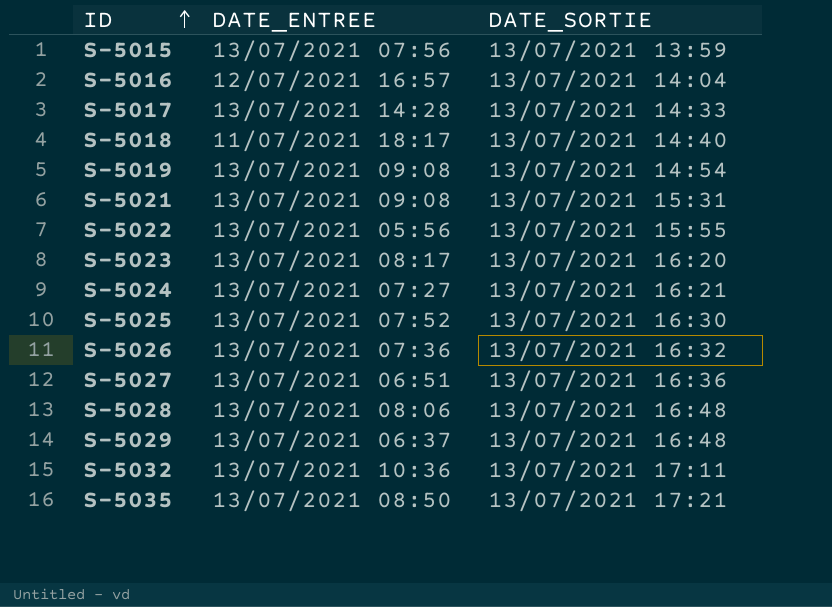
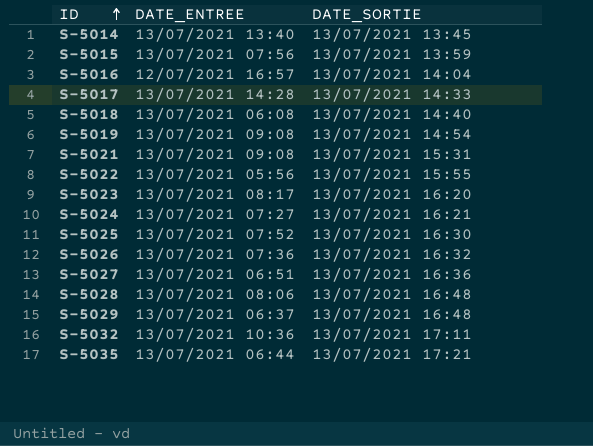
row S-5014: none -> 13/07/2021 13:40 | 13/07/2021 13:45
S-5018 | DATE_ENTREE: 11/07/2021 18:17 -> 13/07/2021 06:08
S-5035 | DATE_ENTREE: 13/07/2021 08:50 -> 13/07/2021 06:44

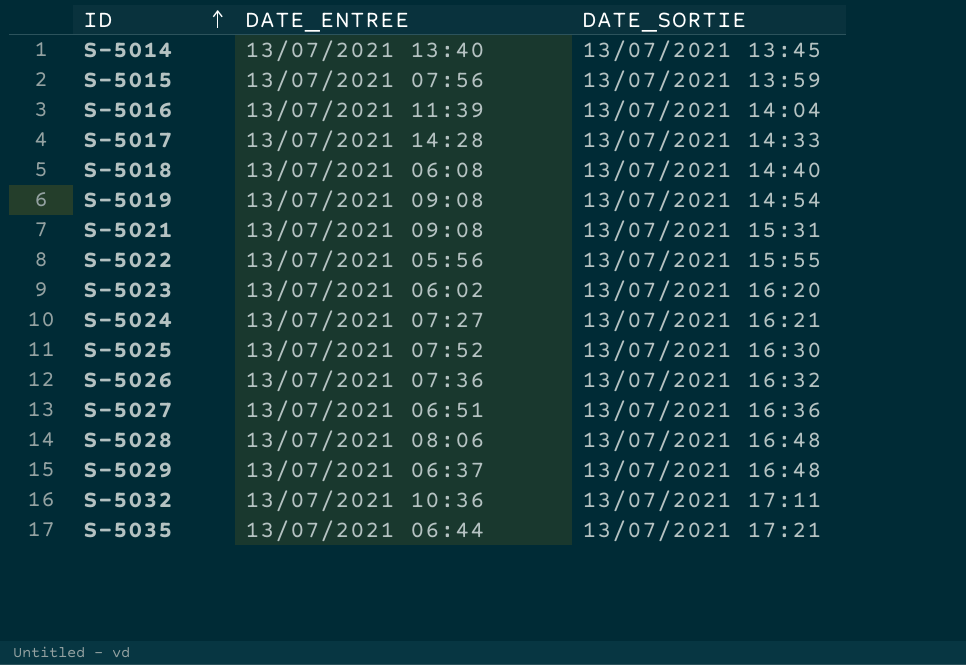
S-5016 | DATE_ENTREE: 12/07/2021 16:57 -> 13/07/2021 11:39
S-5023 | DATE_ENTREE: 13/07/2021 08:17 -> 13/07/2021 06:02

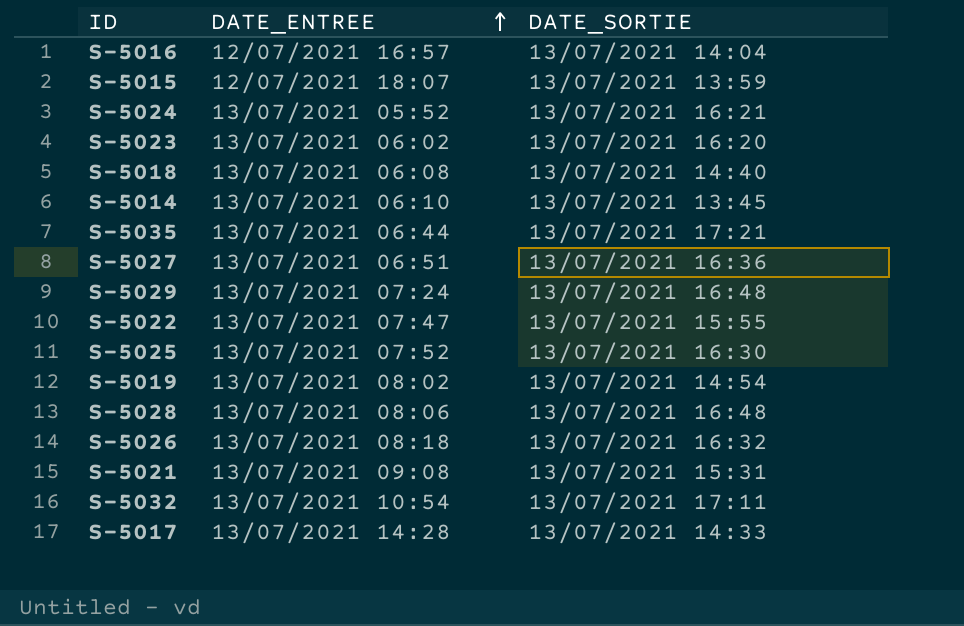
row order: ID ascending -> DATE_ENTREE ascending
S-5016 | DATE_ENTREE: 13/07/2021 11:39 -> 12/07/2021 16:57
S-5015 | DATE_ENTREE: 13/07/2021 07:56 -> 12/07/2021 18:07
S-5024 | DATE_ENTREE: 13/07/2021 07:27 -> 13/07/2021 05:52
S-5014 | DATE_ENTREE: 13/07/2021 13:40 -> 13/07/2021 06:10
S-5029 | DATE_ENTREE: 13/07/2021 06:37 -> 13/07/2021 07:24
S-5022 | DATE_ENTREE: 13/07/2021 05:56 -> 13/07/2021 07:47
S-5019 | DATE_ENTREE: 13/07/2021 09:08 -> 13/07/2021 08:02
S-5026 | DATE_ENTREE: 13/07/2021 07:36 -> 13/07/2021 08:18
S-5032 | DATE_ENTREE: 13/07/2021 10:36 -> 13/07/2021 10:54

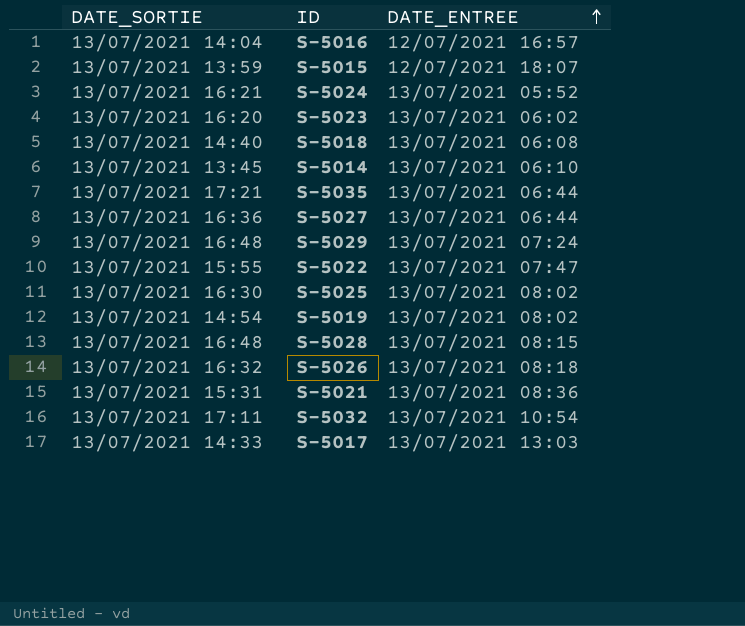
column DATE_SORTIE | position: 3 -> 1
S-5027 | DATE_ENTREE: 13/07/2021 06:51 -> 13/07/2021 06:44
S-5025 | DATE_ENTREE: 13/07/2021 07:52 -> 13/07/2021 08:02
S-5028 | DATE_ENTREE: 13/07/2021 08:06 -> 13/07/2021 08:15
S-5021 | DATE_ENTREE: 13/07/2021 09:08 -> 13/07/2021 08:36
S-5017 | DATE_ENTREE: 13/07/2021 14:28 -> 13/07/2021 13:03

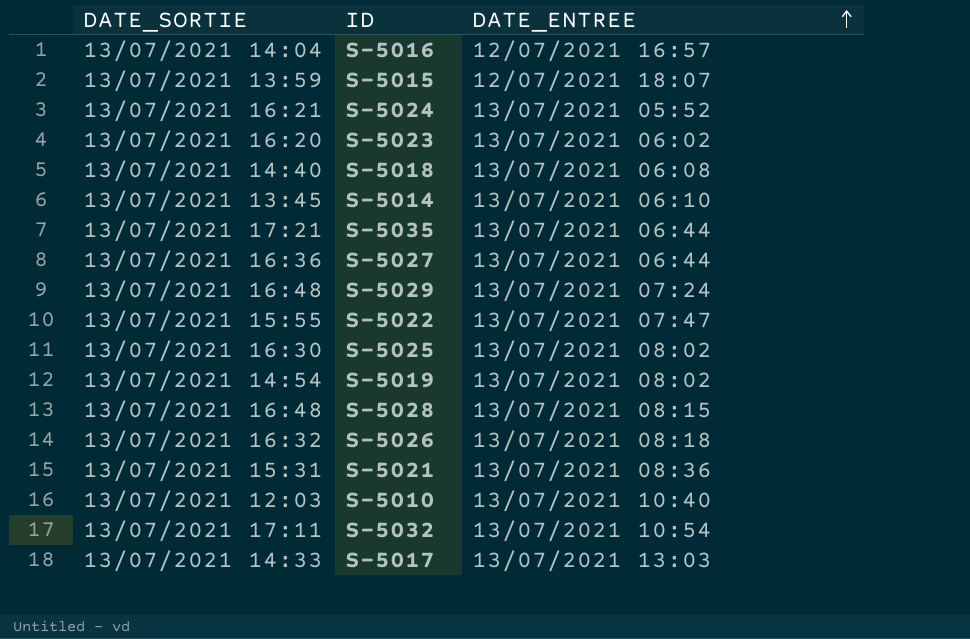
row S-5010: none -> 13/07/2021 12:03 | 13/07/2021 10:40

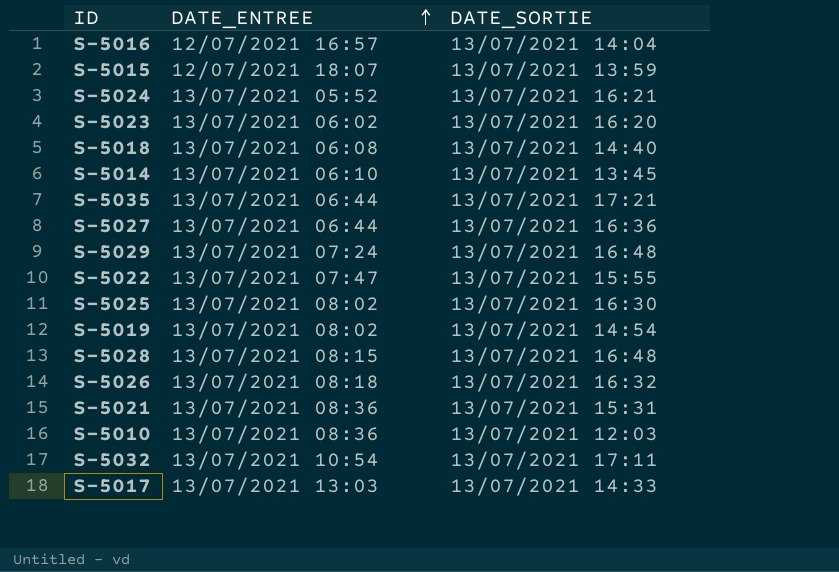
column DATE_SORTIE | position: 1 -> 3
S-5010 | DATE_ENTREE: 13/07/2021 10:40 -> 13/07/2021 08:36

